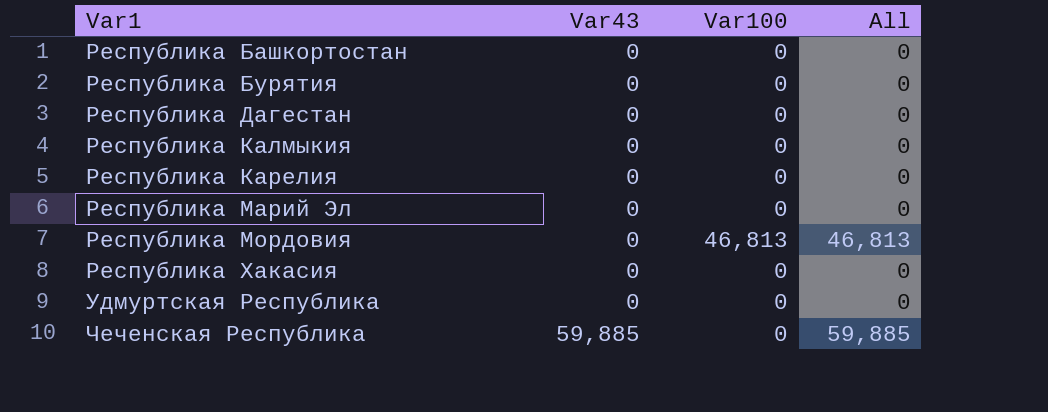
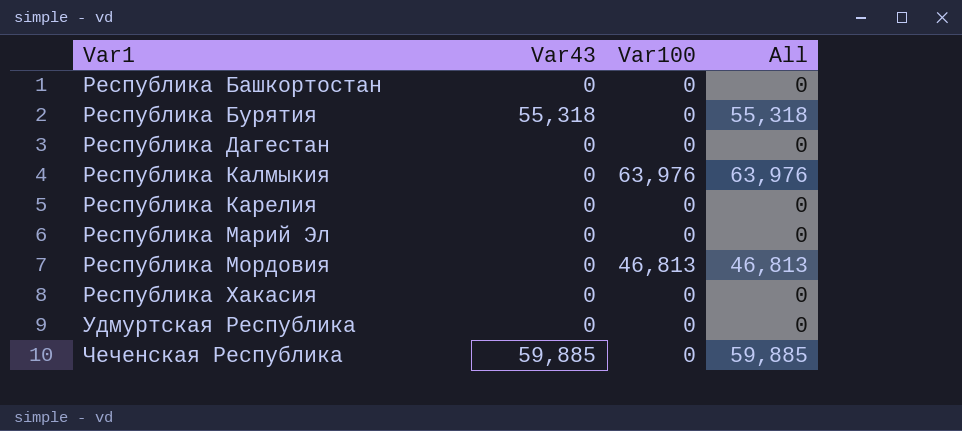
Республика Бурятия | Var43: 0 -> 55,318
Республика Бурятия | All: 0 -> 55,318
Республика Калмыкия | Var100: 0 -> 63,976
Республика Калмыкия | All: 0 -> 63,976

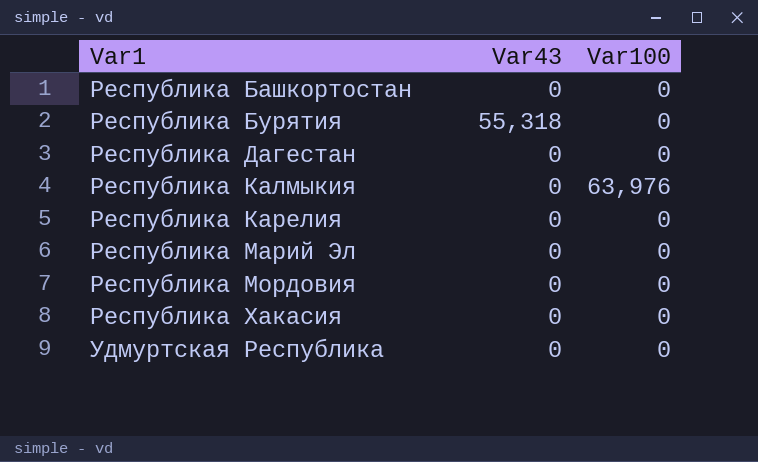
column All | formula: [Var43] + [Var100] -> none
row Чеченская Республика: 59,885 | 0 | 59,885 -> none
Республика Мордовия | Var100: 46,813 -> 0

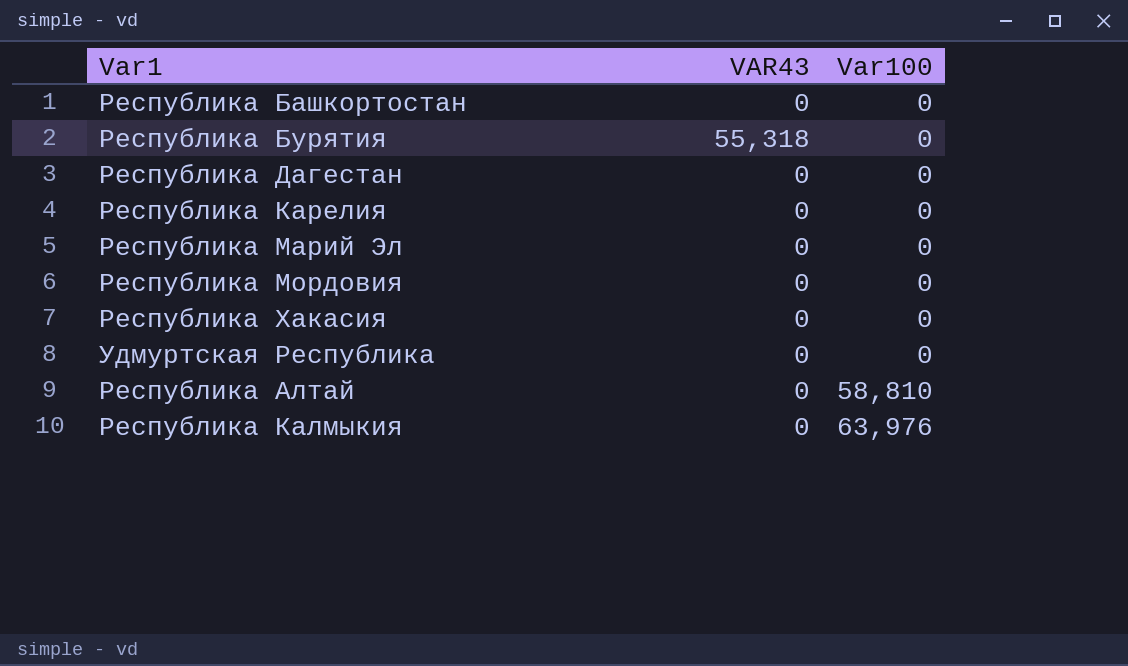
row order: Var1 ascending -> Var100 ascending
column name: Var43 -> VAR43
row Республика Алтай: none -> 0 | 58,810

